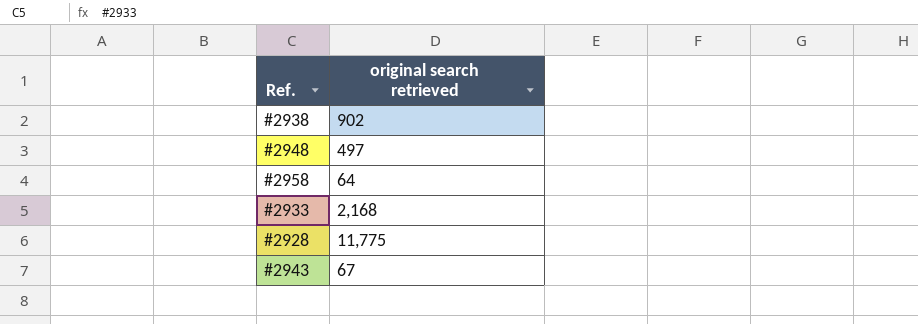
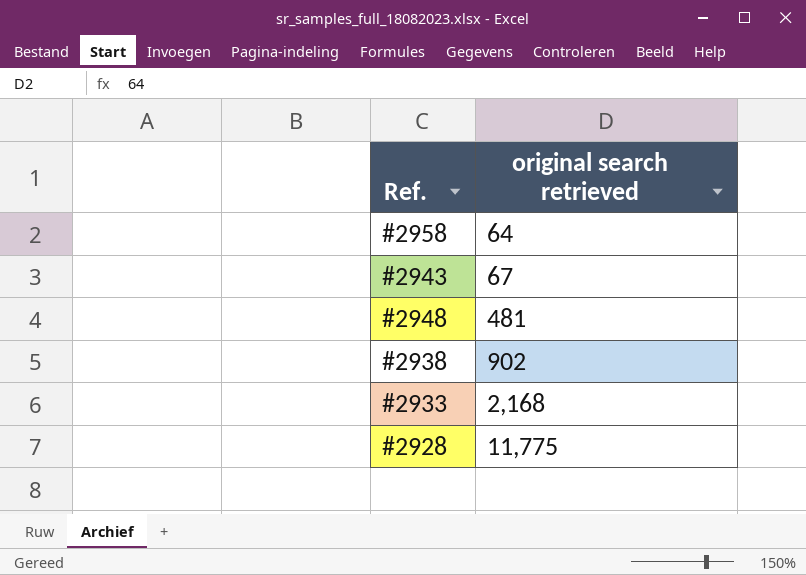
row order: none -> original search retrieved ascending
#2948 | original search retrieved: 497 -> 481

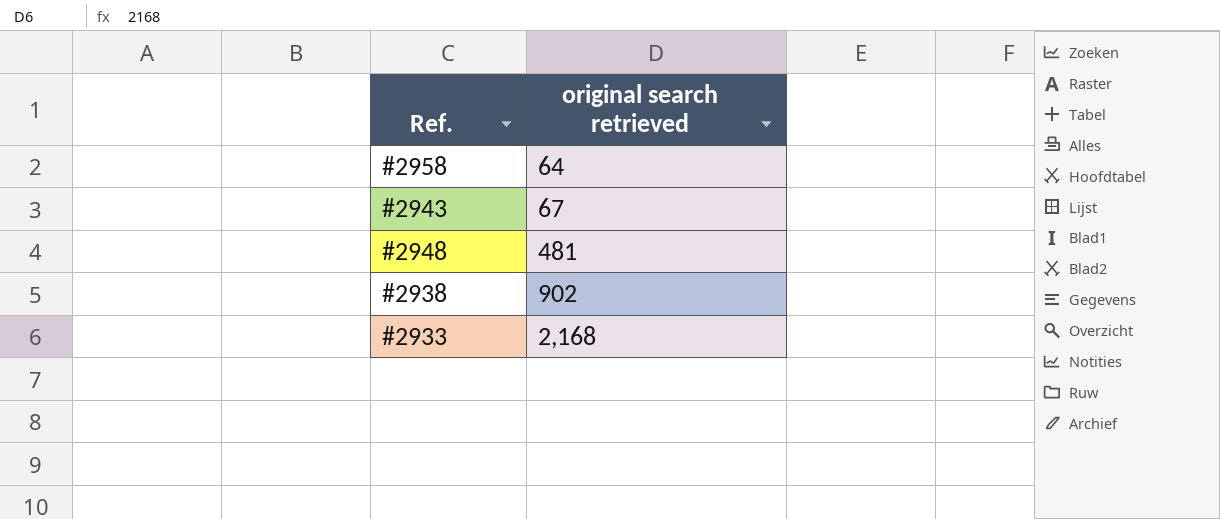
row #2928: 11,775 -> none

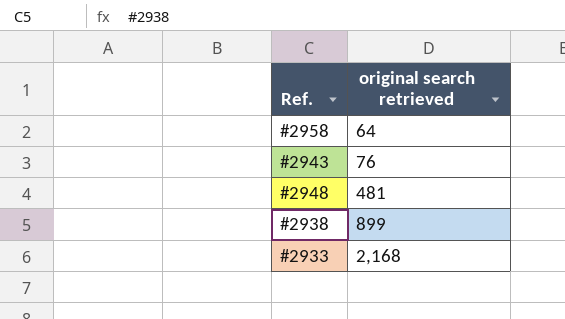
#2943 | original search retrieved: 67 -> 76
#2938 | original search retrieved: 902 -> 899

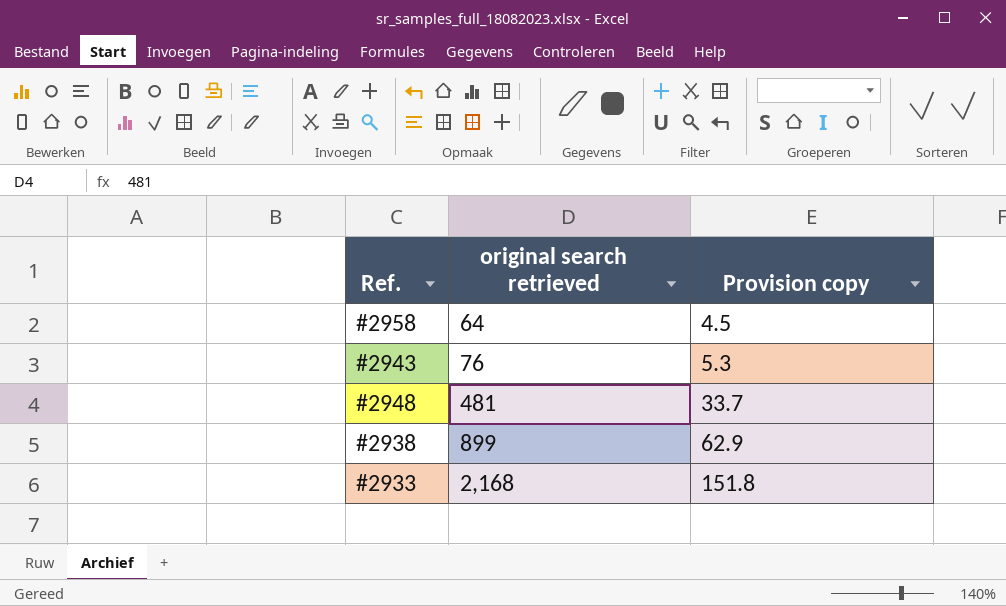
column Provision copy | formula: none -> [original search retrieved] * 0.07

